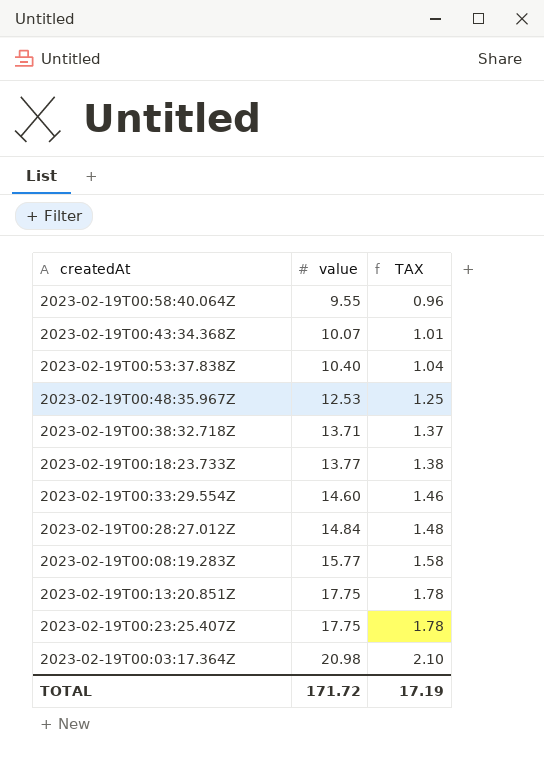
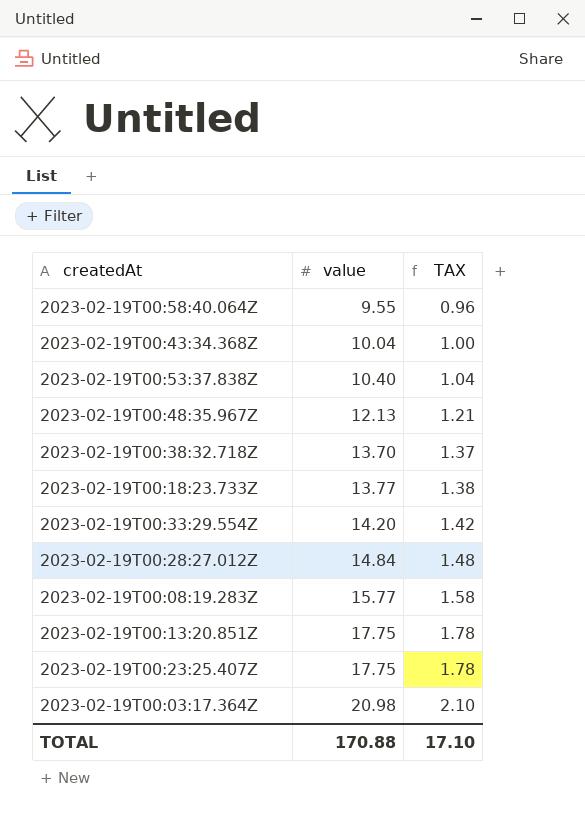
2023-02-19T00:43:34.368Z | value: 10.07 -> 10.04
2023-02-19T00:43:34.368Z | TAX: 1.01 -> 1.00
2023-02-19T00:48:35.967Z | value: 12.53 -> 12.13
2023-02-19T00:48:35.967Z | TAX: 1.25 -> 1.21
2023-02-19T00:38:32.718Z | value: 13.71 -> 13.70
2023-02-19T00:33:29.554Z | value: 14.60 -> 14.20
2023-02-19T00:33:29.554Z | TAX: 1.46 -> 1.42
TOTAL | value: 171.72 -> 170.88
TOTAL | TAX: 17.19 -> 17.10

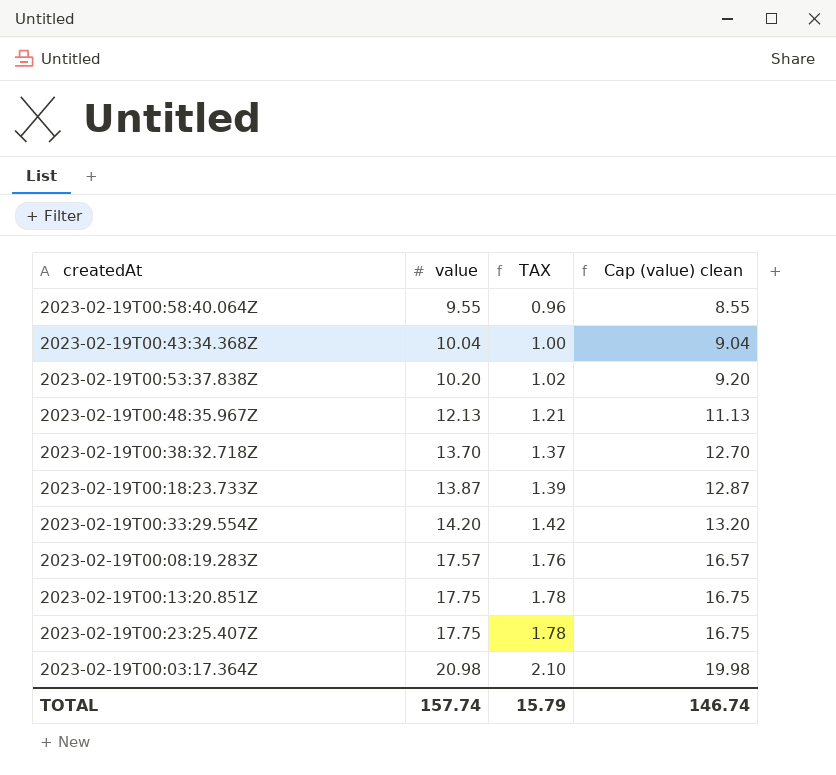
column Cap (value) clean | formula: none -> [value] - 1
row 2023-02-19T00:28:27.012Z: 14.84 | 1.48 -> none
2023-02-19T00:53:37.838Z | value: 10.40 -> 10.20
2023-02-19T00:53:37.838Z | TAX: 1.04 -> 1.02
2023-02-19T00:18:23.733Z | value: 13.77 -> 13.87
2023-02-19T00:18:23.733Z | TAX: 1.38 -> 1.39
2023-02-19T00:08:19.283Z | value: 15.77 -> 17.57
2023-02-19T00:08:19.283Z | TAX: 1.58 -> 1.76
TOTAL | value: 170.88 -> 157.74
TOTAL | TAX: 17.10 -> 15.79

